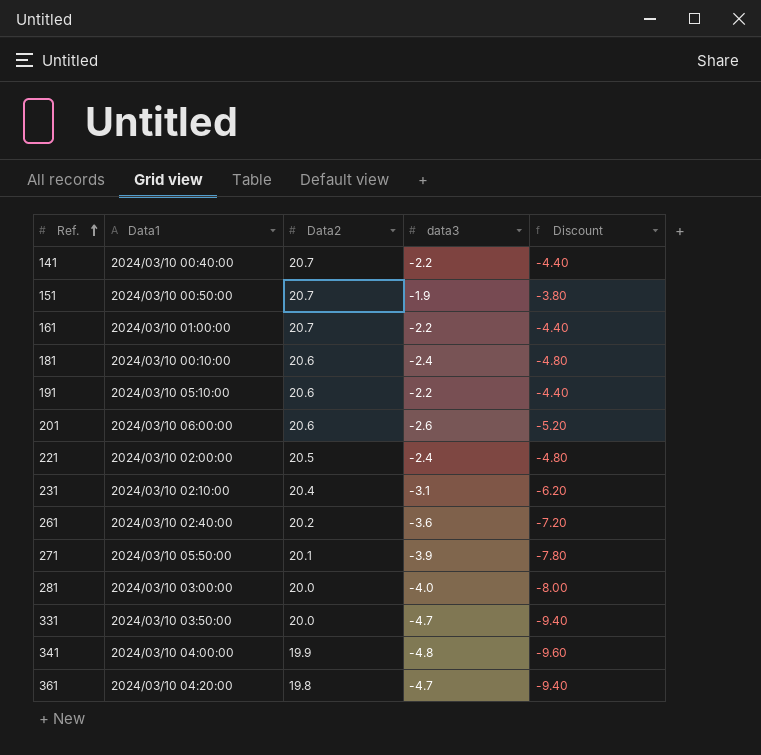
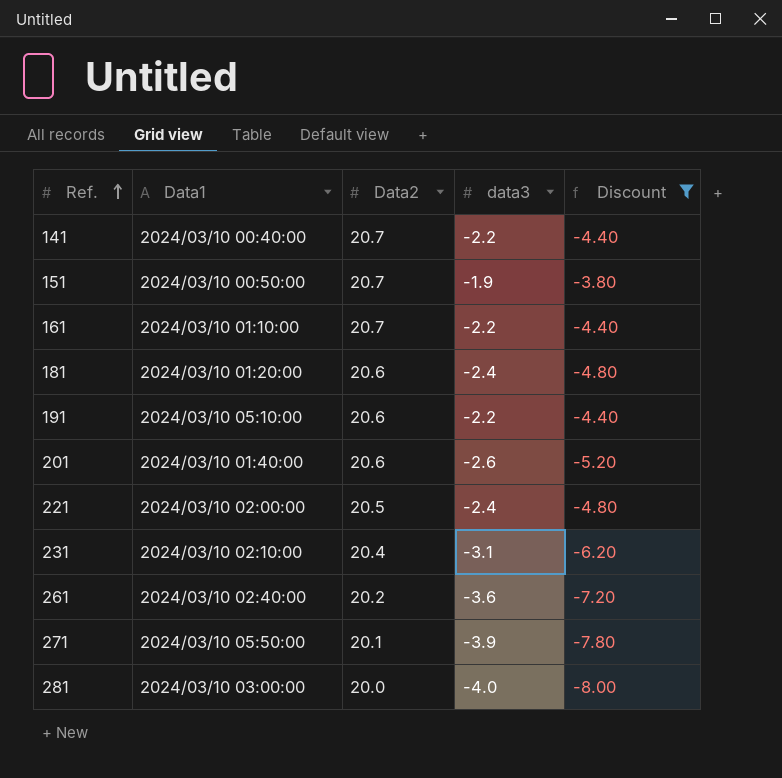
filter: none -> Discount >= -8.00
161 | Data1: 2024/03/10 01:00:00 -> 2024/03/10 01:10:00
181 | Data1: 2024/03/10 00:10:00 -> 2024/03/10 01:20:00
201 | Data1: 2024/03/10 06:00:00 -> 2024/03/10 01:40:00

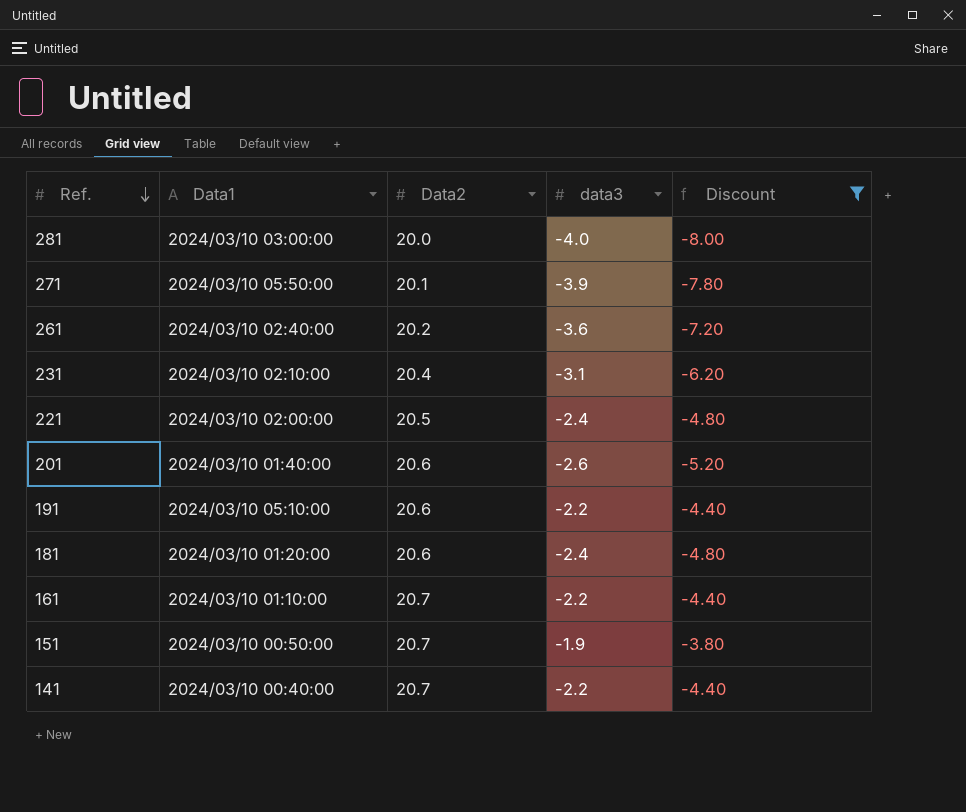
row order: Ref. ascending -> Ref. descending

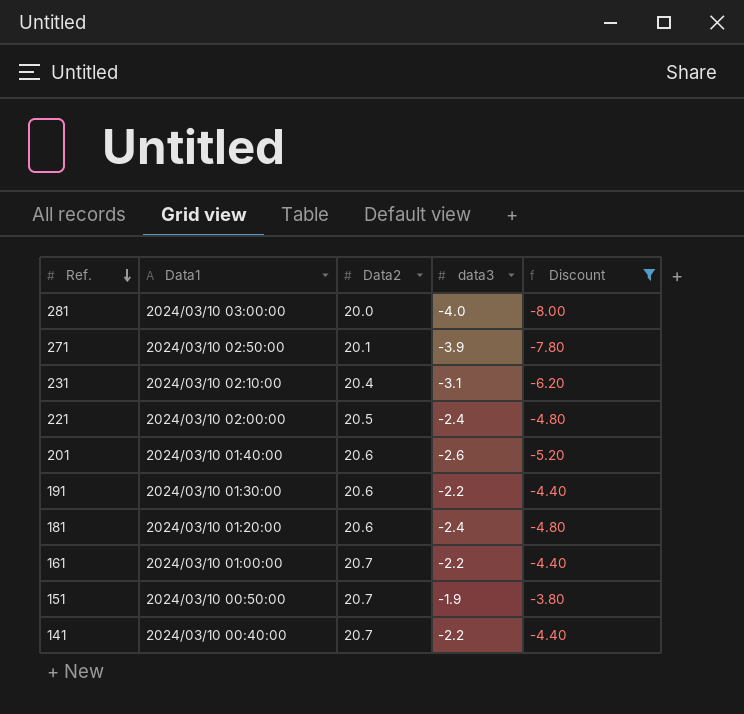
row 261: 2024/03/10 02:40:00 | 20.2 | -3.6 | -7.20 -> none
271 | Data1: 2024/03/10 05:50:00 -> 2024/03/10 02:50:00
191 | Data1: 2024/03/10 05:10:00 -> 2024/03/10 01:30:00
161 | Data1: 2024/03/10 01:10:00 -> 2024/03/10 01:00:00

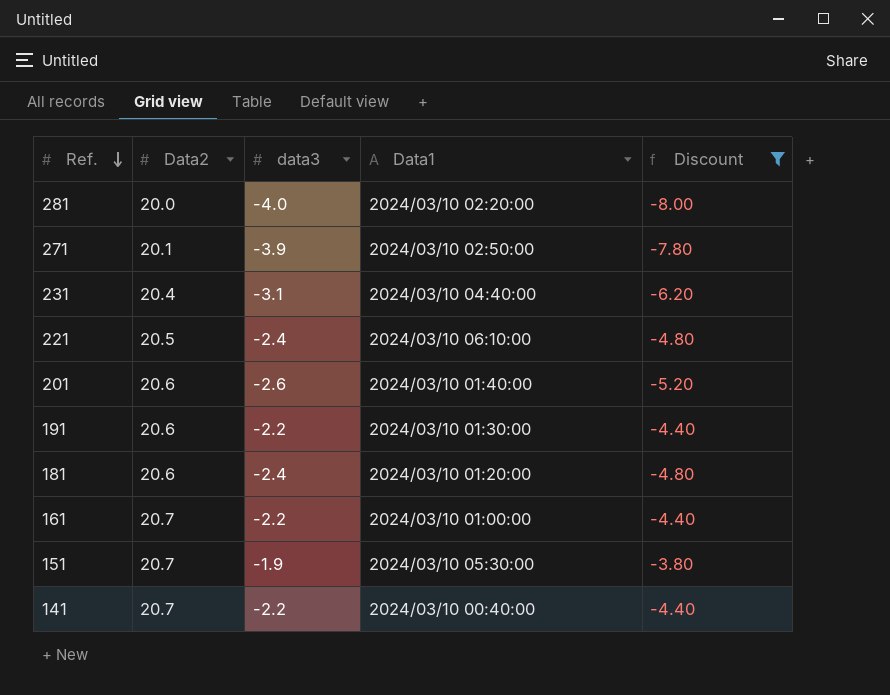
column Data1 | position: 2 -> 4
281 | Data1: 2024/03/10 03:00:00 -> 2024/03/10 02:20:00
231 | Data1: 2024/03/10 02:10:00 -> 2024/03/10 04:40:00
221 | Data1: 2024/03/10 02:00:00 -> 2024/03/10 06:10:00
151 | Data1: 2024/03/10 00:50:00 -> 2024/03/10 05:30:00

